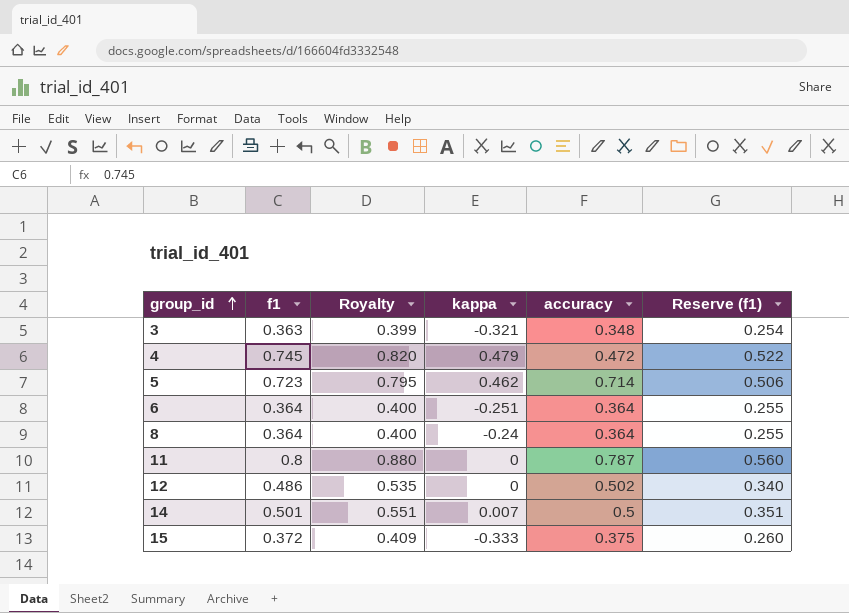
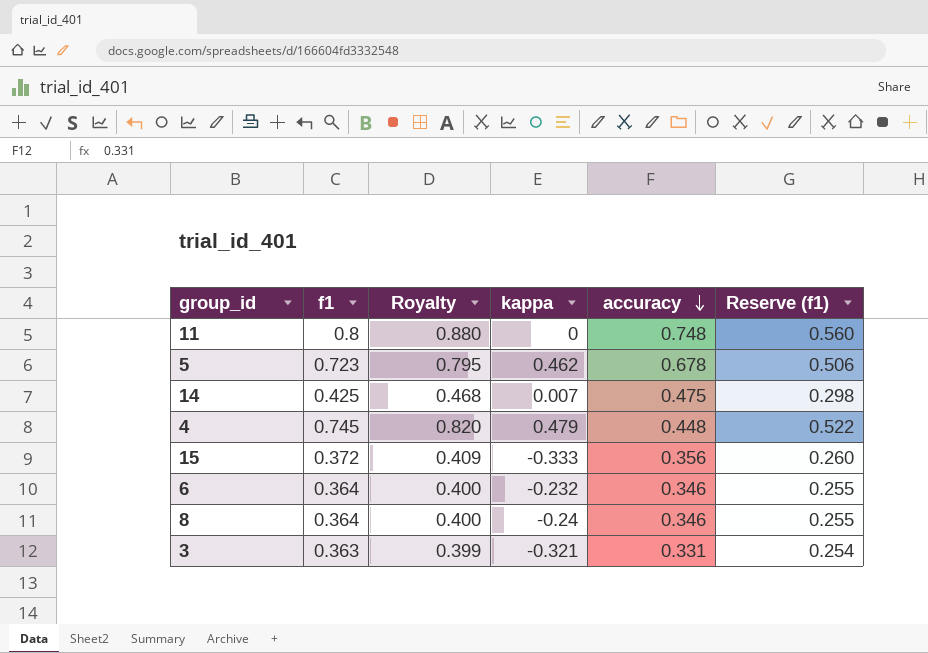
row order: group_id ascending -> accuracy descending
row 12: 0.486 | 0.535 | 0 | 0.502 | 0.340 -> none
11 | accuracy: 0.787 -> 0.748
5 | accuracy: 0.714 -> 0.678
14 | f1: 0.501 -> 0.425
14 | Royalty: 0.551 -> 0.468
14 | accuracy: 0.5 -> 0.475
14 | Reserve (f1): 0.351 -> 0.298
4 | accuracy: 0.472 -> 0.448
15 | accuracy: 0.375 -> 0.356
6 | kappa: -0.251 -> -0.232
6 | accuracy: 0.364 -> 0.346
8 | accuracy: 0.364 -> 0.346
3 | accuracy: 0.348 -> 0.331

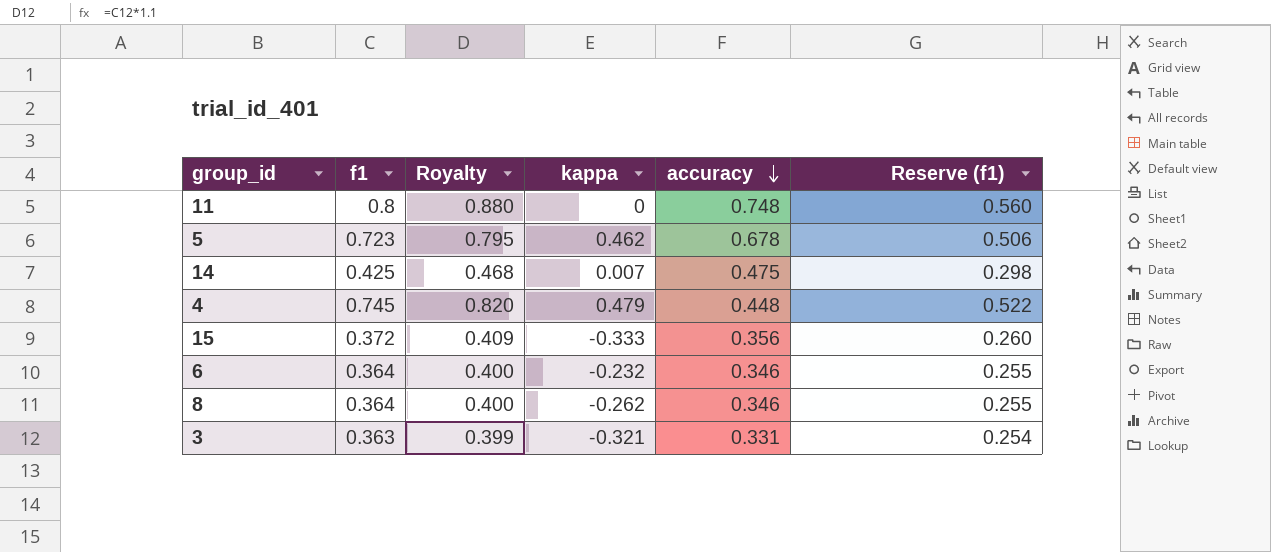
8 | kappa: -0.24 -> -0.262

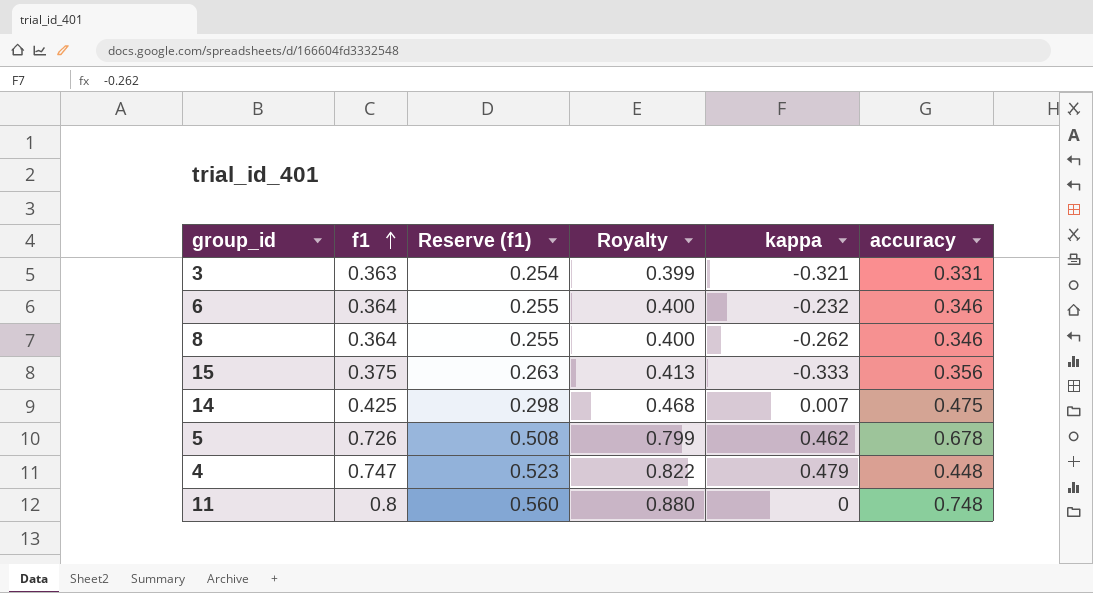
row order: accuracy descending -> f1 ascending
column Reserve (f1) | position: 6 -> 3
15 | f1: 0.372 -> 0.375
15 | Reserve (f1): 0.260 -> 0.263
15 | Royalty: 0.409 -> 0.413
5 | f1: 0.723 -> 0.726
5 | Reserve (f1): 0.506 -> 0.508
5 | Royalty: 0.795 -> 0.799
4 | f1: 0.745 -> 0.747
4 | Reserve (f1): 0.522 -> 0.523
4 | Royalty: 0.820 -> 0.822

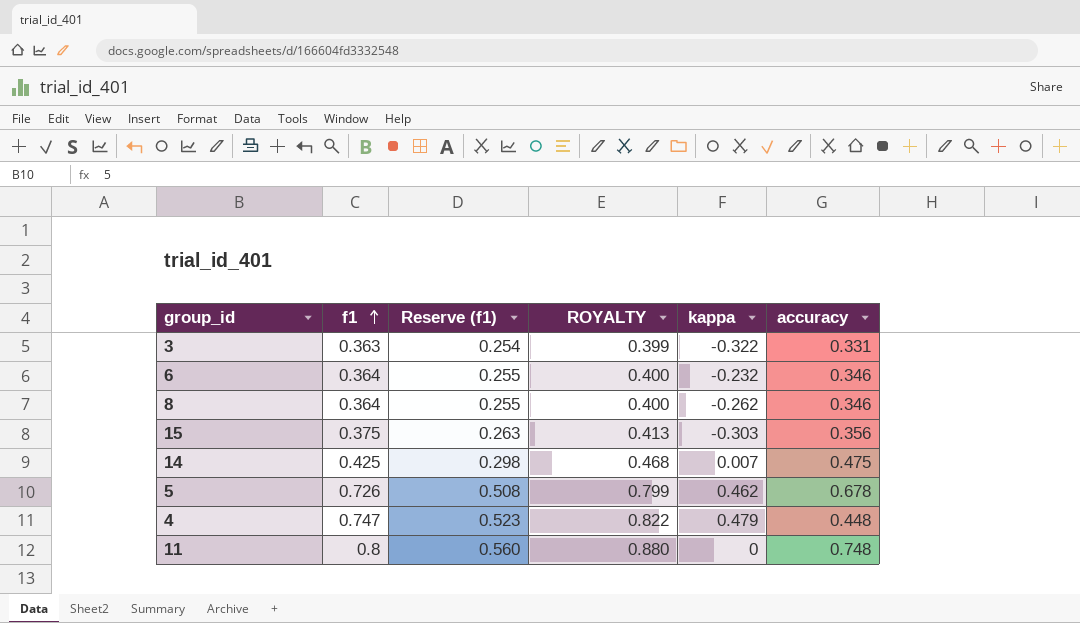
column name: Royalty -> ROYALTY
3 | kappa: -0.321 -> -0.322
15 | kappa: -0.333 -> -0.303

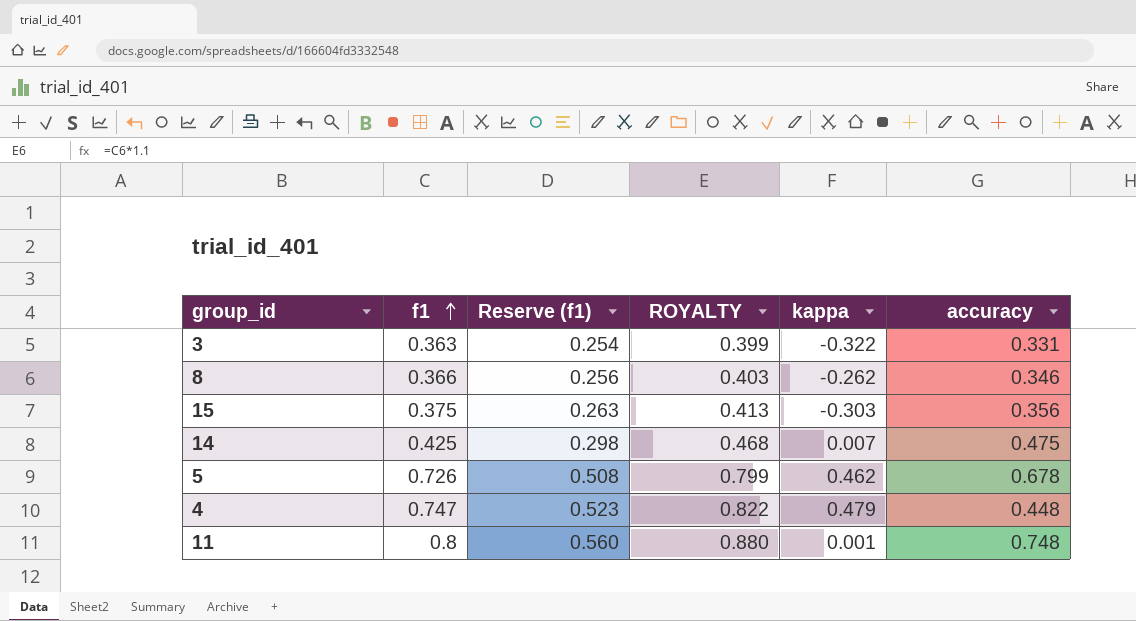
row 6: 0.364 | 0.255 | 0.400 | -0.232 | 0.346 -> none
8 | f1: 0.364 -> 0.366
8 | Reserve (f1): 0.255 -> 0.256
8 | ROYALTY: 0.400 -> 0.403
11 | kappa: 0 -> 0.001

